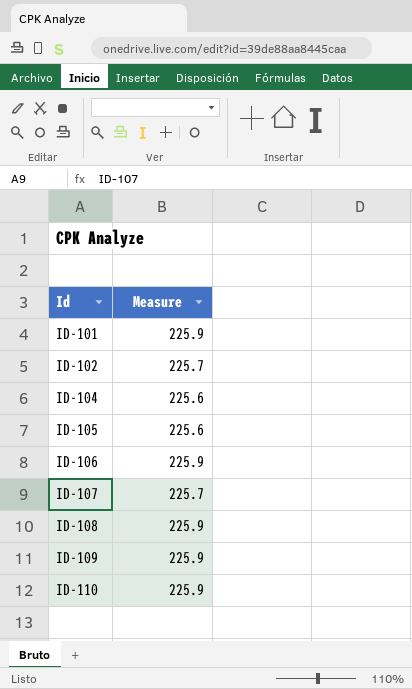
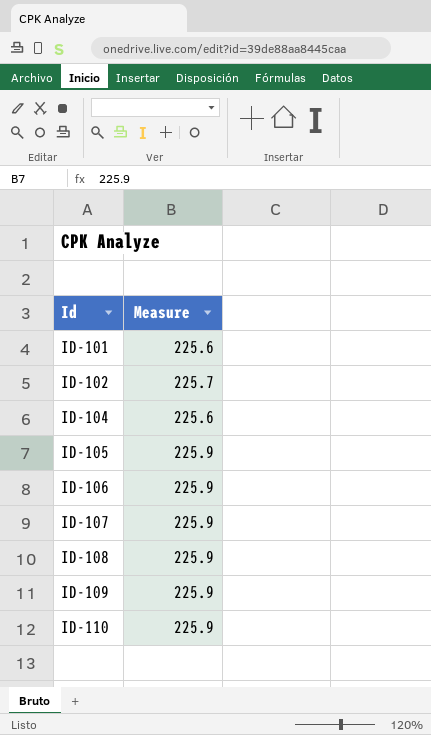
ID-101 | Measure: 225.9 -> 225.6
ID-105 | Measure: 225.6 -> 225.9
ID-107 | Measure: 225.7 -> 225.9

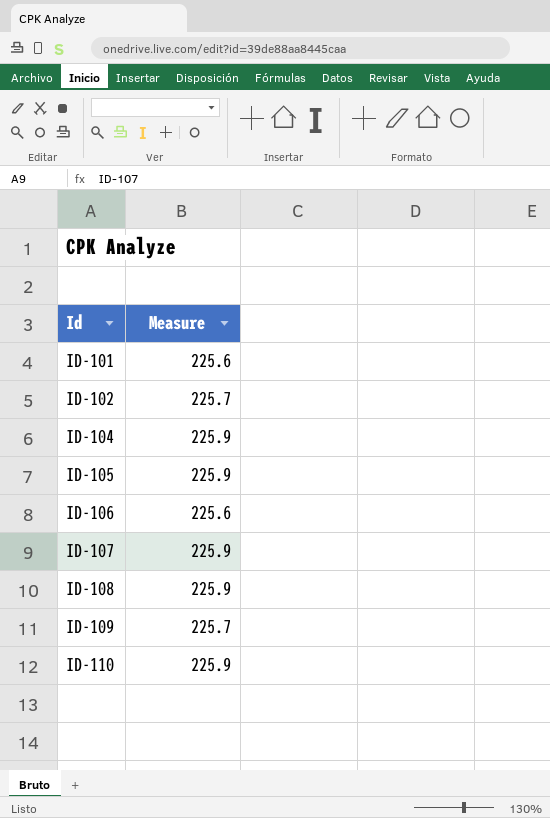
ID-104 | Measure: 225.6 -> 225.9
ID-106 | Measure: 225.9 -> 225.6
ID-109 | Measure: 225.9 -> 225.7

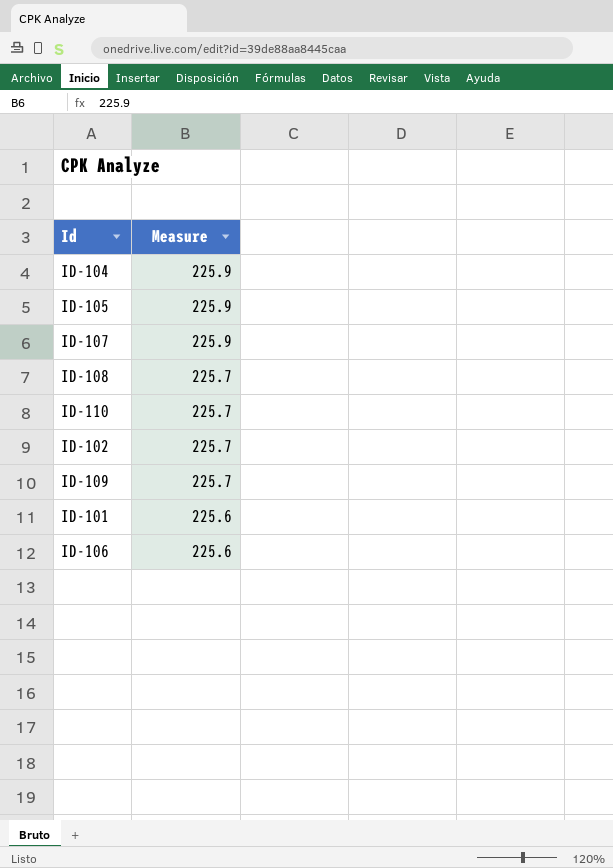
row order: Id ascending -> Measure descending
ID-108 | Measure: 225.9 -> 225.7
ID-110 | Measure: 225.9 -> 225.7

